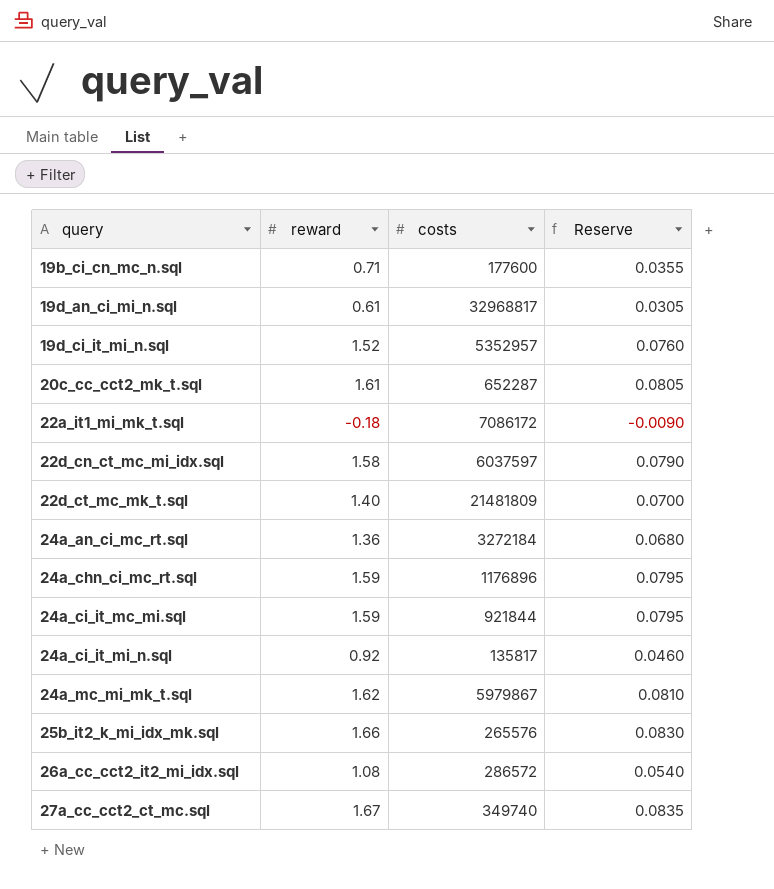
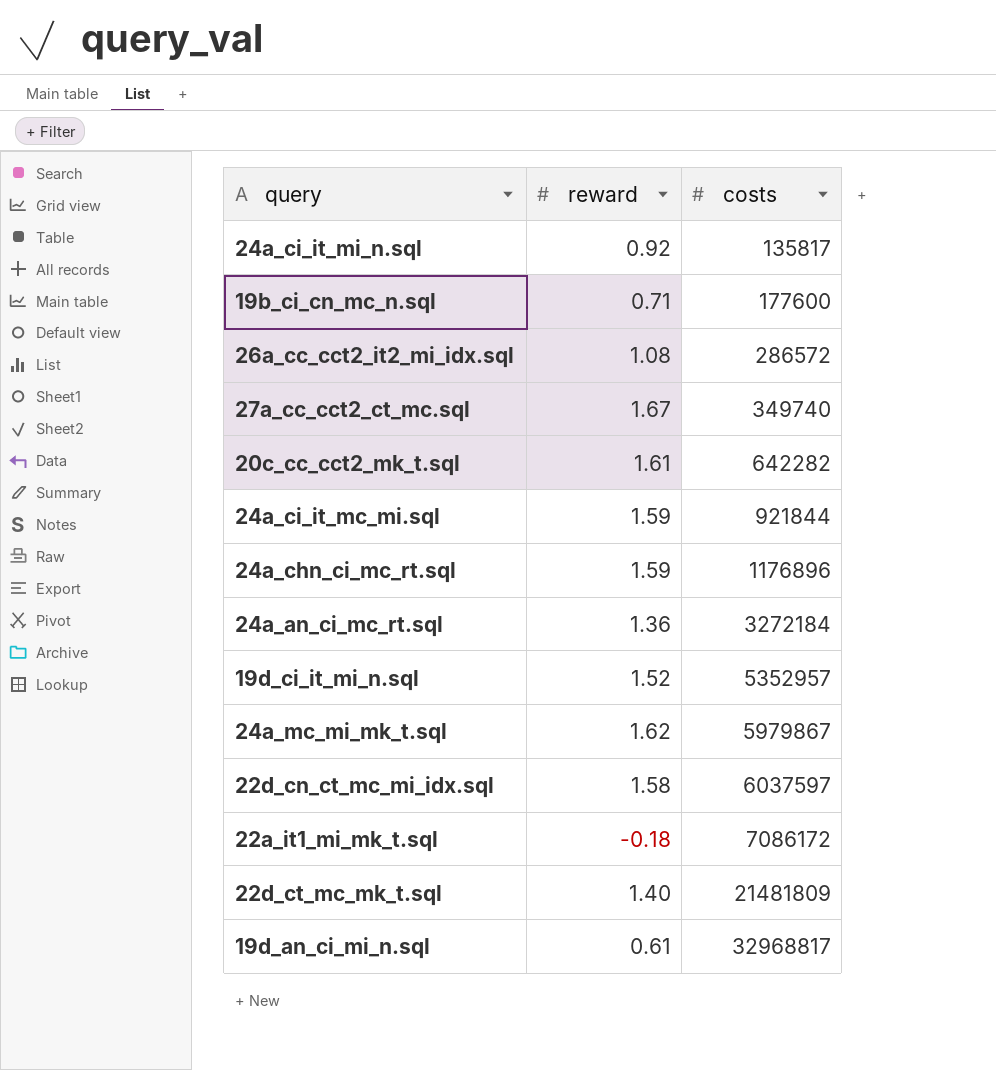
row order: query ascending -> costs ascending
column Reserve | formula: [reward] * 0.05 -> none
row 25b_it2_k_mi_idx_mk.sql: 1.66 | 265576 | 0.0830 -> none
20c_cc_cct2_mk_t.sql | costs: 652287 -> 642282

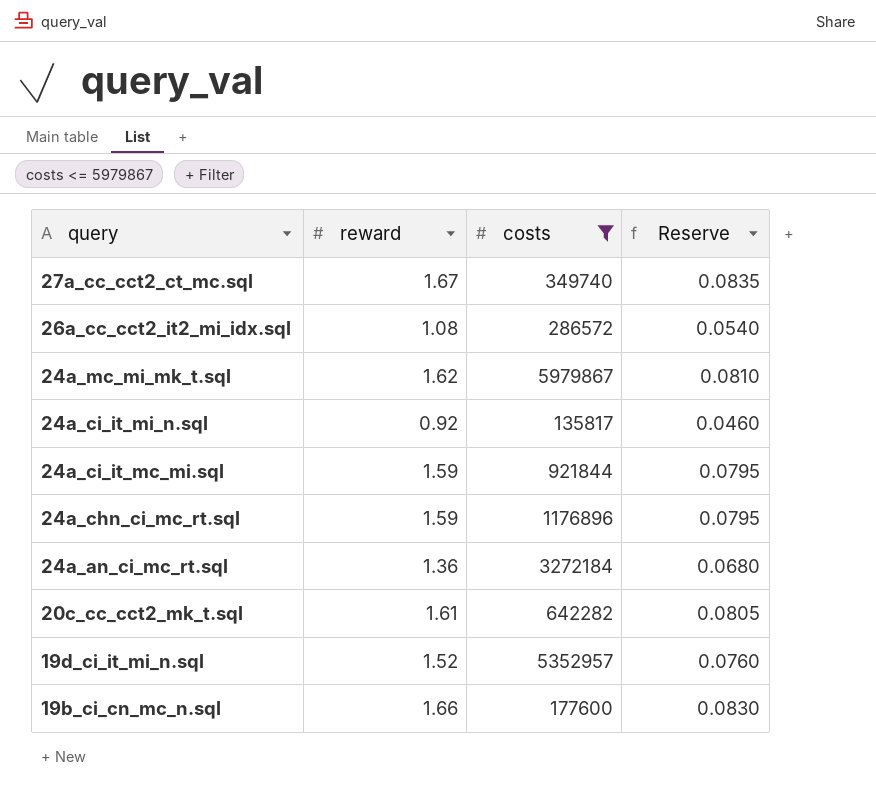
filter: none -> costs <= 5979867
row order: costs ascending -> query descending
column Reserve | formula: none -> [reward] * 0.05
19b_ci_cn_mc_n.sql | reward: 0.71 -> 1.66

